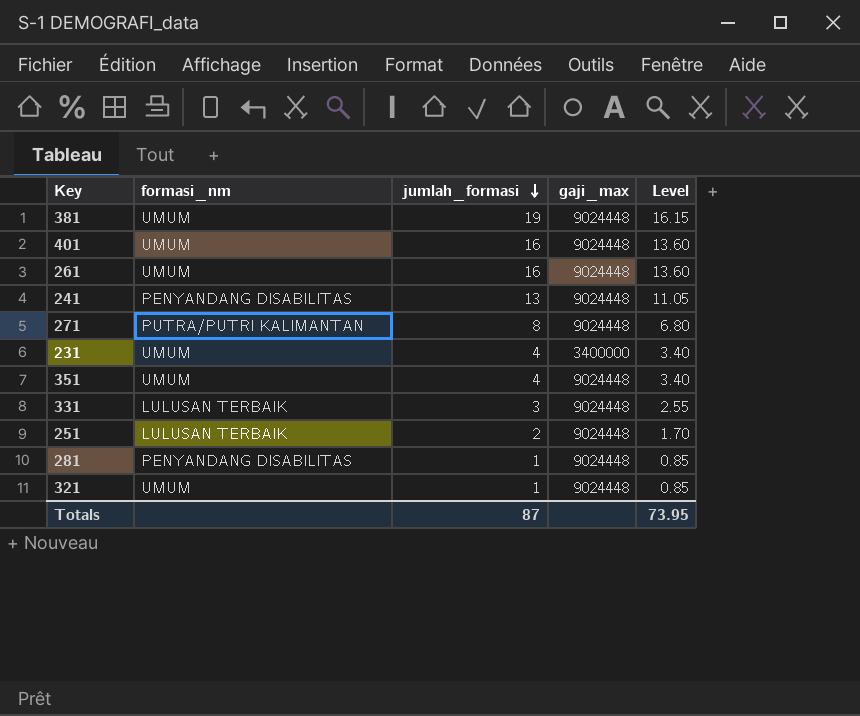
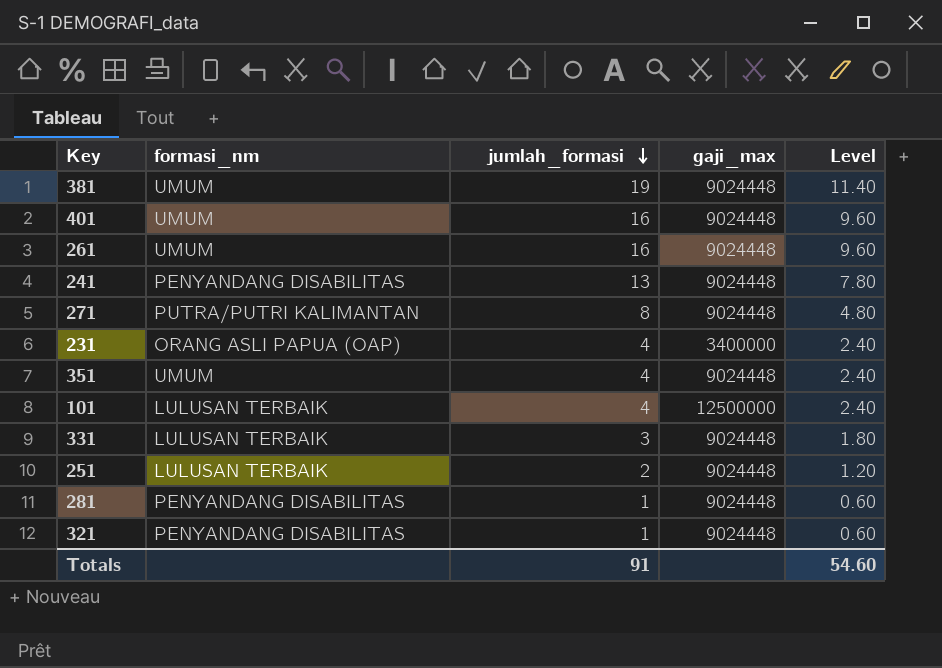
column Level | formula: [jumlah_formasi] * 0.85 -> [jumlah_formasi] * 0.6
231 | formasi_nm: UMUM -> ORANG ASLI PAPUA (OAP)
row 101: none -> LULUSAN TERBAIK | 4 | 12500000 | 2.40
321 | formasi_nm: UMUM -> PENYANDANG DISABILITAS
Totals | jumlah_formasi: 87 -> 91
Totals | Level: 73.95 -> 54.60

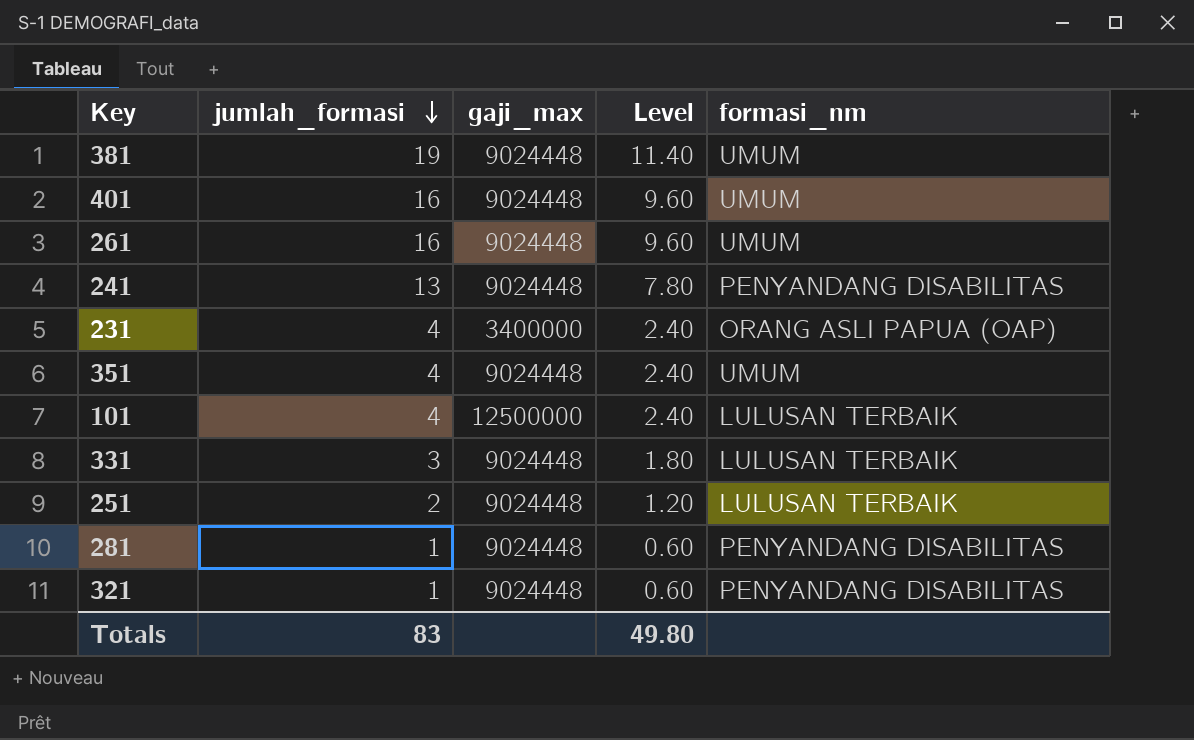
column formasi_nm | position: 2 -> 5
row 271: PUTRA/PUTRI KALIMANTAN | 8 | 9024448 | 4.80 -> none
Totals | jumlah_formasi: 91 -> 83
Totals | Level: 54.60 -> 49.80

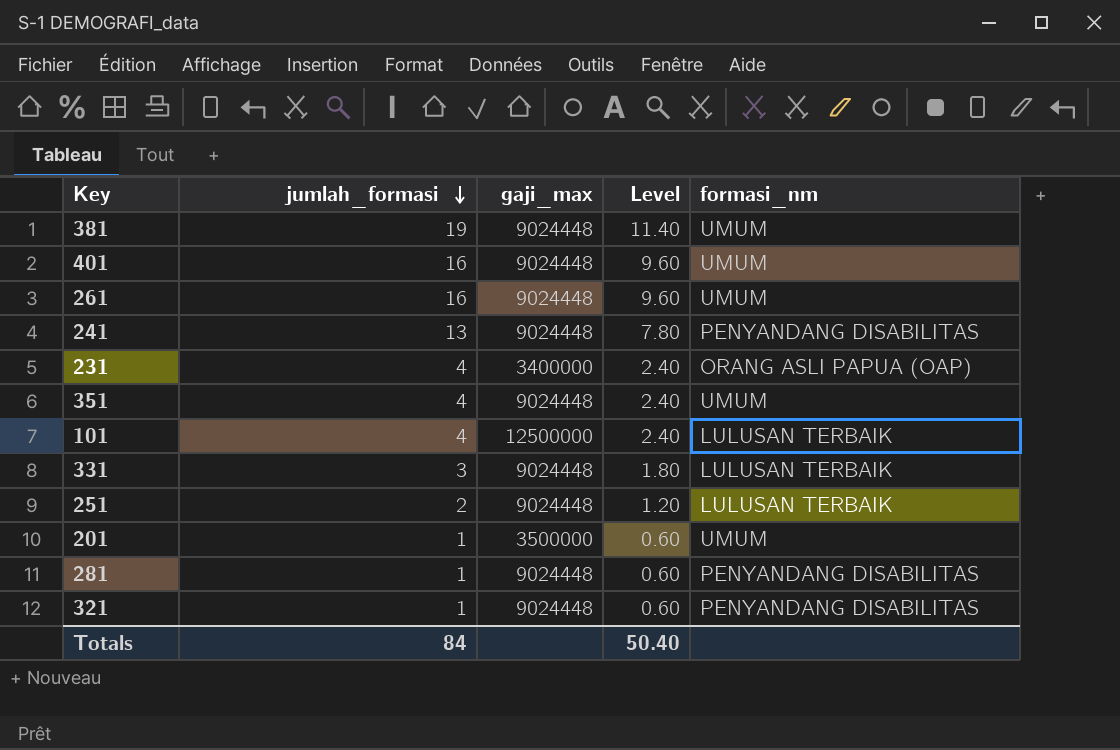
row 201: none -> 1 | 3500000 | 0.60 | UMUM
Totals | jumlah_formasi: 83 -> 84
Totals | Level: 49.80 -> 50.40

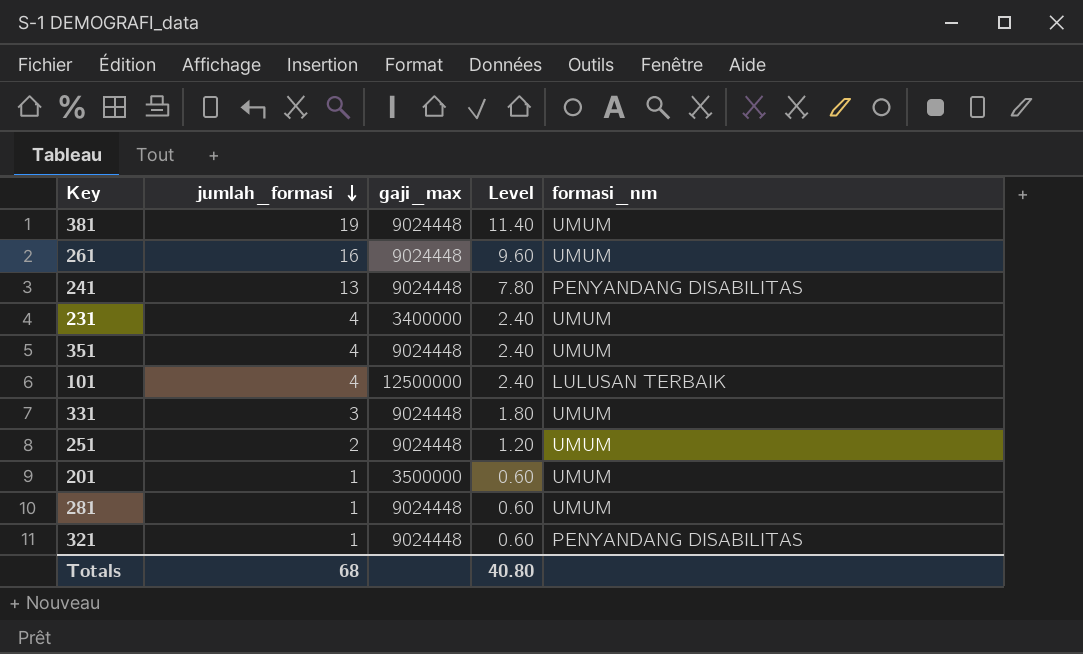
row 401: 16 | 9024448 | 9.60 | UMUM -> none
231 | formasi_nm: ORANG ASLI PAPUA (OAP) -> UMUM
331 | formasi_nm: LULUSAN TERBAIK -> UMUM
251 | formasi_nm: LULUSAN TERBAIK -> UMUM
281 | formasi_nm: PENYANDANG DISABILITAS -> UMUM
Totals | jumlah_formasi: 84 -> 68
Totals | Level: 50.40 -> 40.80

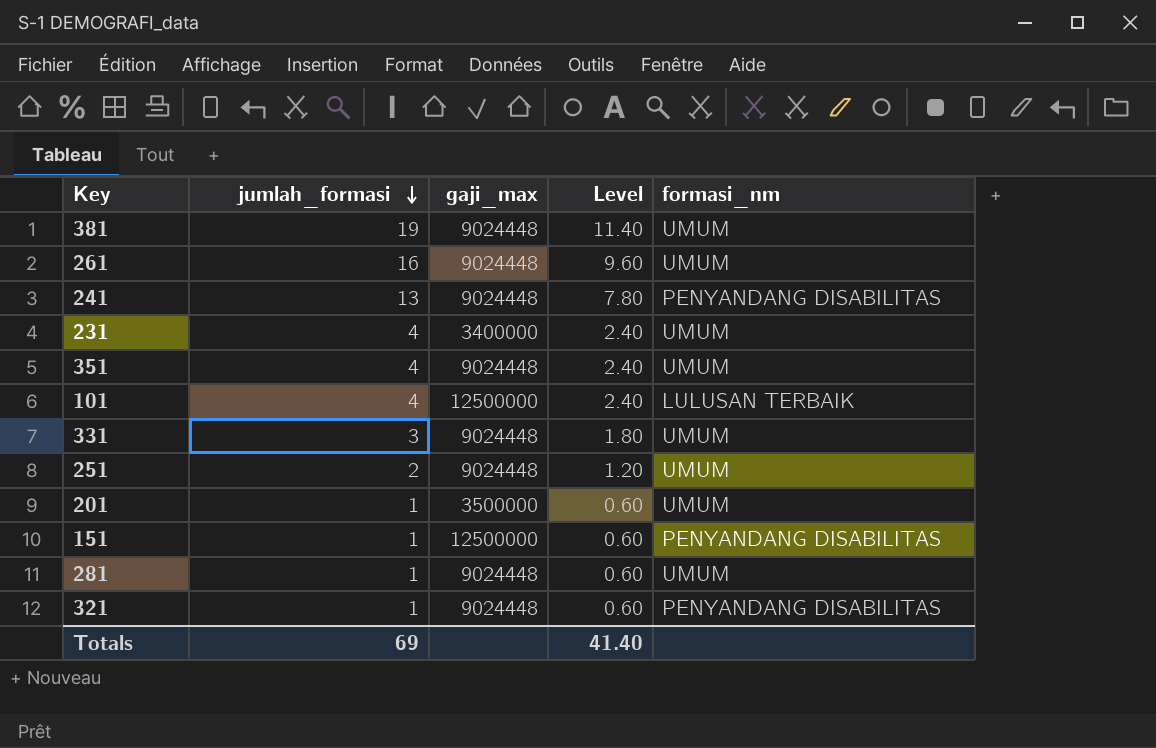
row 151: none -> 1 | 12500000 | 0.60 | PENYANDANG DISABILITAS
Totals | jumlah_formasi: 68 -> 69
Totals | Level: 40.80 -> 41.40

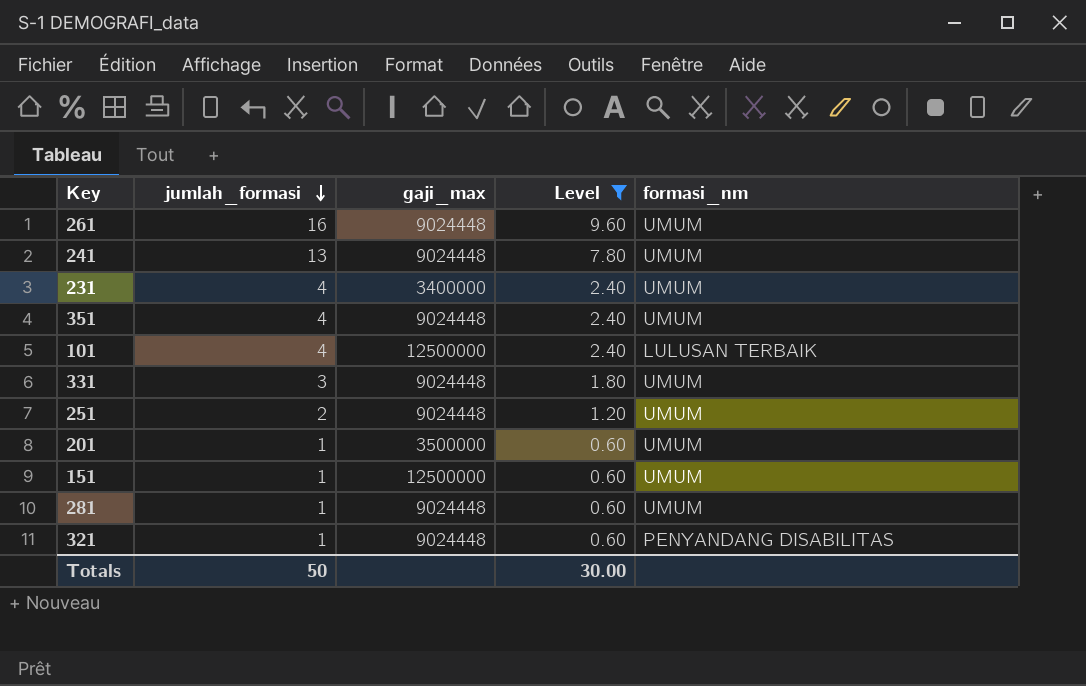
filter: none -> Level != 11.40
241 | formasi_nm: PENYANDANG DISABILITAS -> UMUM
151 | formasi_nm: PENYANDANG DISABILITAS -> UMUM
Totals | jumlah_formasi: 69 -> 50
Totals | Level: 41.40 -> 30.00

